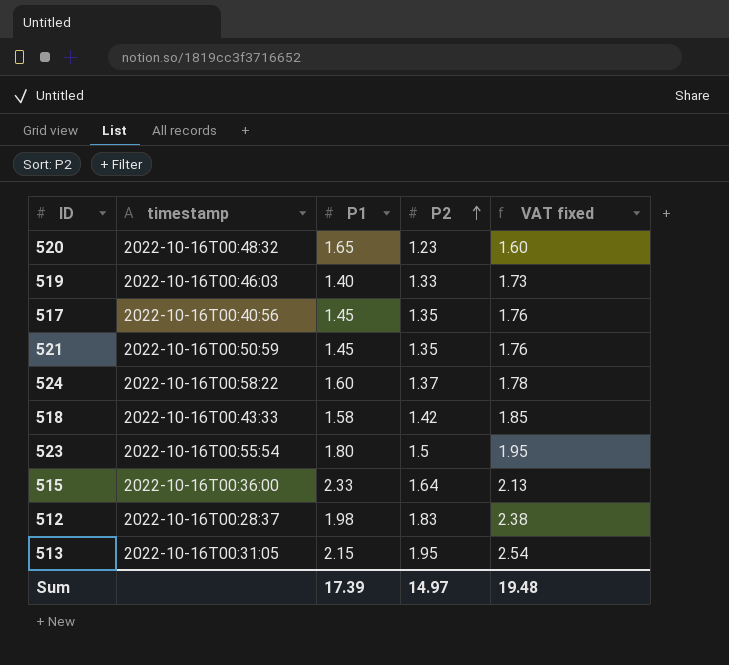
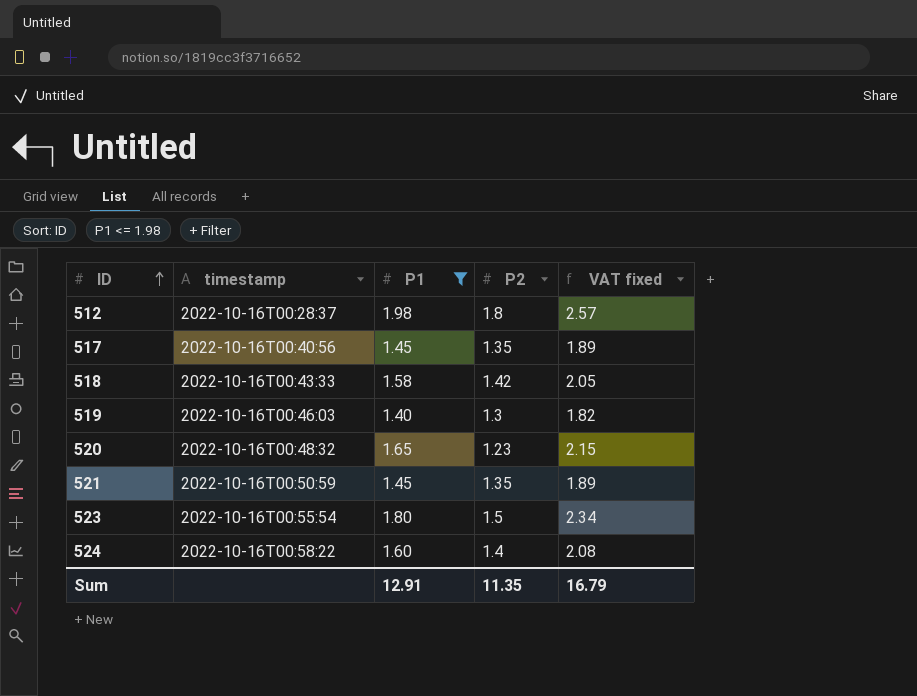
filter: none -> P1 <= 1.98
row order: P2 ascending -> ID ascending
column VAT fixed | formula: [P2] * 1.3 -> [P1] * 1.3
512 | P2: 1.83 -> 1.8
519 | P2: 1.33 -> 1.3
524 | P2: 1.37 -> 1.4
Sum | P1: 17.39 -> 12.91
Sum | P2: 14.97 -> 11.35
Sum | VAT fixed: 19.48 -> 16.79

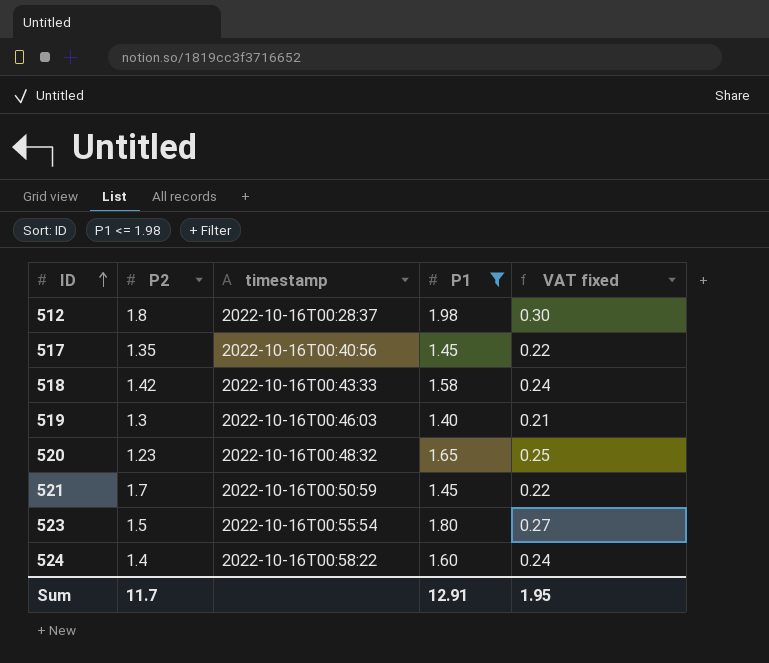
column P2 | position: 4 -> 2
column VAT fixed | formula: [P1] * 1.3 -> [P1] * 0.15
521 | P2: 1.35 -> 1.7
Sum | P2: 11.35 -> 11.7
Sum | VAT fixed: 16.79 -> 1.95

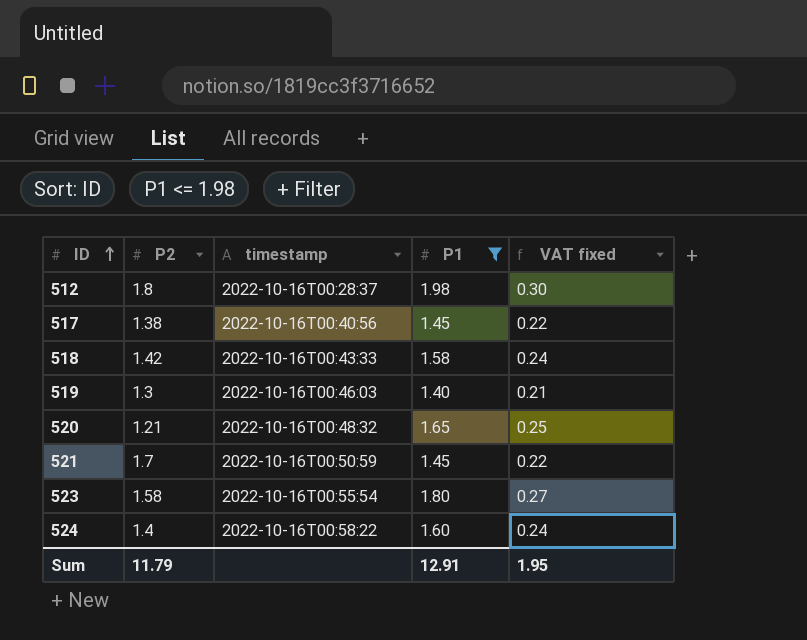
517 | P2: 1.35 -> 1.38
520 | P2: 1.23 -> 1.21
523 | P2: 1.5 -> 1.58
Sum | P2: 11.7 -> 11.79

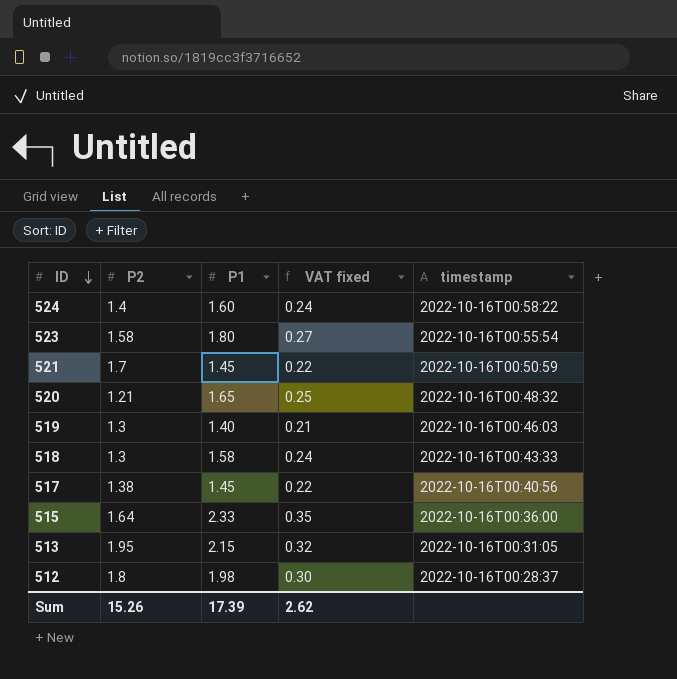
filter: P1 <= 1.98 -> none
row order: ID ascending -> ID descending
column timestamp | position: 3 -> 5
518 | P2: 1.42 -> 1.3
Sum | P2: 11.79 -> 15.26
Sum | P1: 12.91 -> 17.39
Sum | VAT fixed: 1.95 -> 2.62

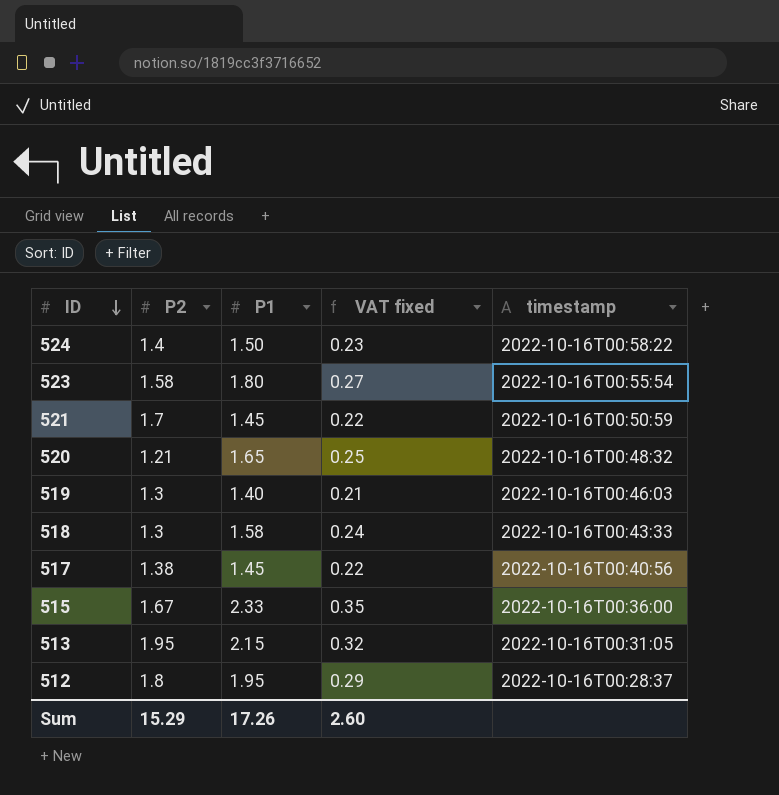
524 | P1: 1.60 -> 1.50
524 | VAT fixed: 0.24 -> 0.23
515 | P2: 1.64 -> 1.67
512 | P1: 1.98 -> 1.95
512 | VAT fixed: 0.30 -> 0.29
Sum | P2: 15.26 -> 15.29
Sum | P1: 17.39 -> 17.26
Sum | VAT fixed: 2.62 -> 2.60

